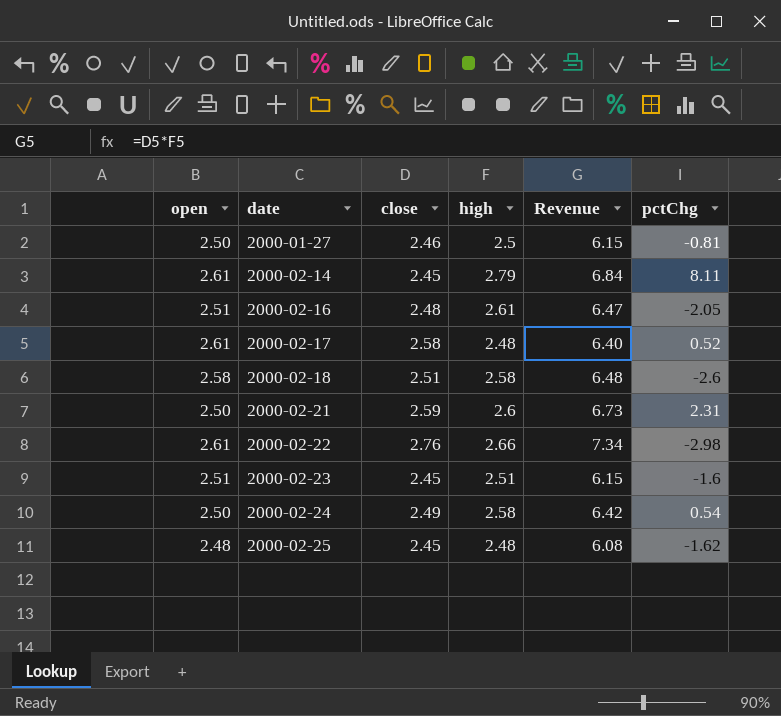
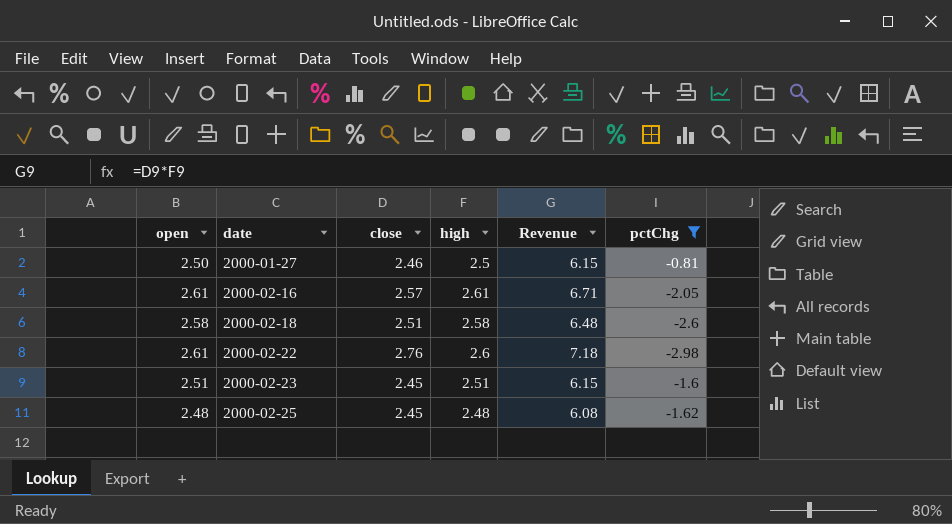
filter: none -> pctChg <= -0.81
2000-02-16 | open: 2.51 -> 2.61
2000-02-16 | close: 2.48 -> 2.57
2000-02-16 | Revenue: 6.47 -> 6.71
2000-02-22 | high: 2.66 -> 2.6
2000-02-22 | Revenue: 7.34 -> 7.18

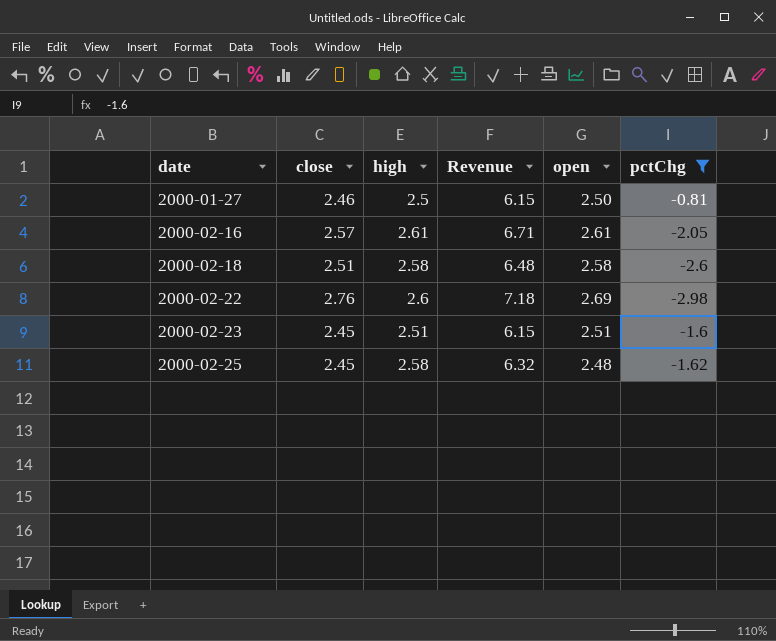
column open | position: 1 -> 5
2000-02-22 | open: 2.61 -> 2.69
2000-02-25 | high: 2.48 -> 2.58
2000-02-25 | Revenue: 6.08 -> 6.32

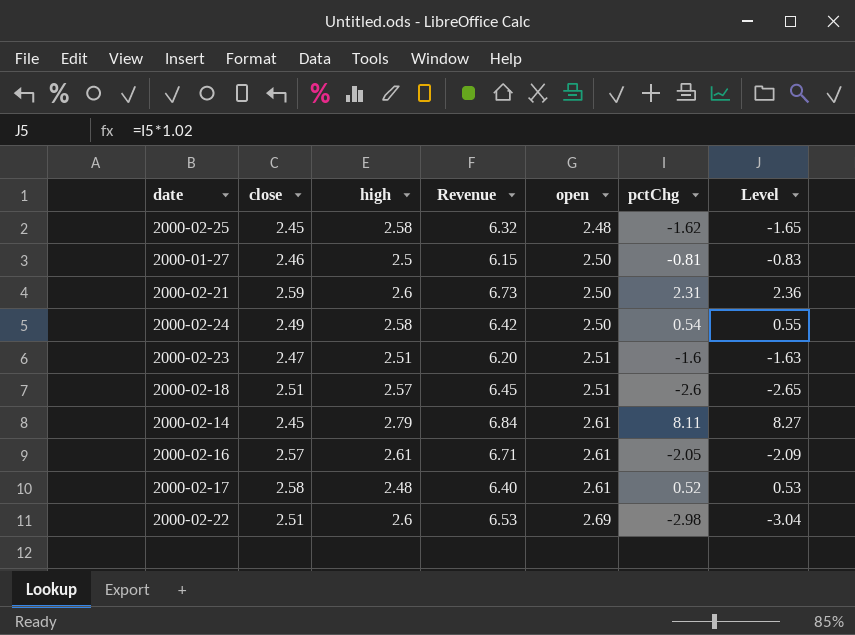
filter: pctChg <= -0.81 -> none
row order: date ascending -> open ascending
column Level | formula: none -> [pctChg] * 1.02
2000-02-23 | close: 2.45 -> 2.47
2000-02-23 | Revenue: 6.15 -> 6.20
2000-02-18 | high: 2.58 -> 2.57
2000-02-18 | Revenue: 6.48 -> 6.45
2000-02-18 | open: 2.58 -> 2.51
2000-02-22 | close: 2.76 -> 2.51
2000-02-22 | Revenue: 7.18 -> 6.53

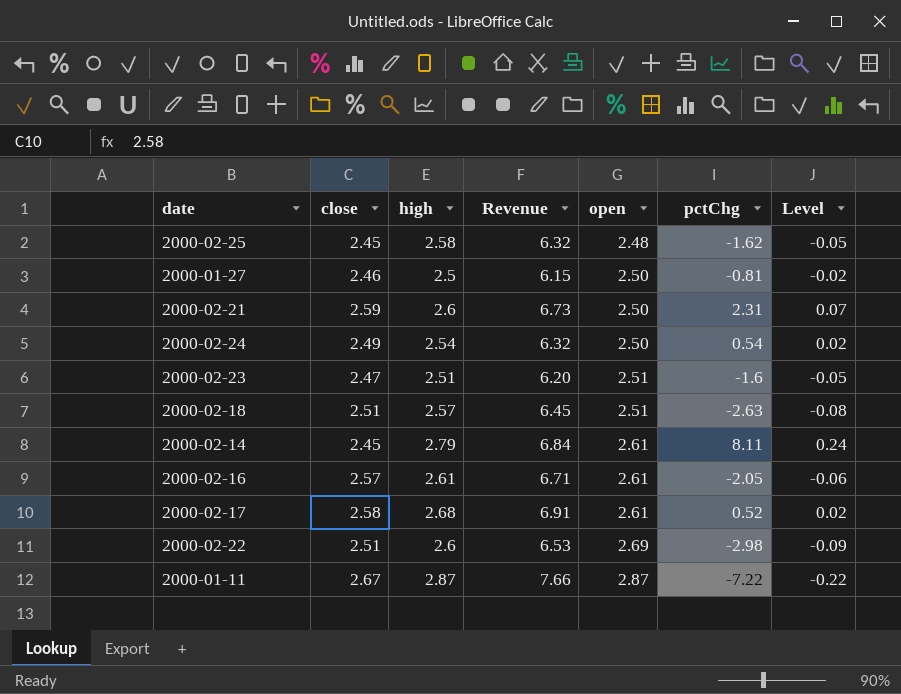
column Level | formula: [pctChg] * 1.02 -> [pctChg] * 0.03
2000-02-24 | high: 2.58 -> 2.54
2000-02-24 | Revenue: 6.42 -> 6.32
2000-02-18 | pctChg: -2.6 -> -2.63
2000-02-17 | high: 2.48 -> 2.68
2000-02-17 | Revenue: 6.40 -> 6.91
row 2000-01-11: none -> 2.67 | 2.87 | 7.66 | 2.87 | -7.22 | -0.22

